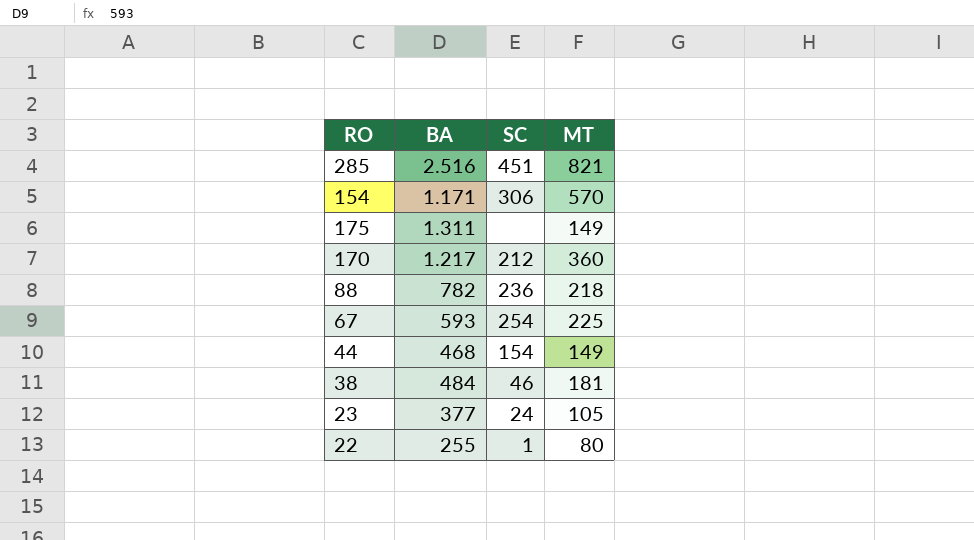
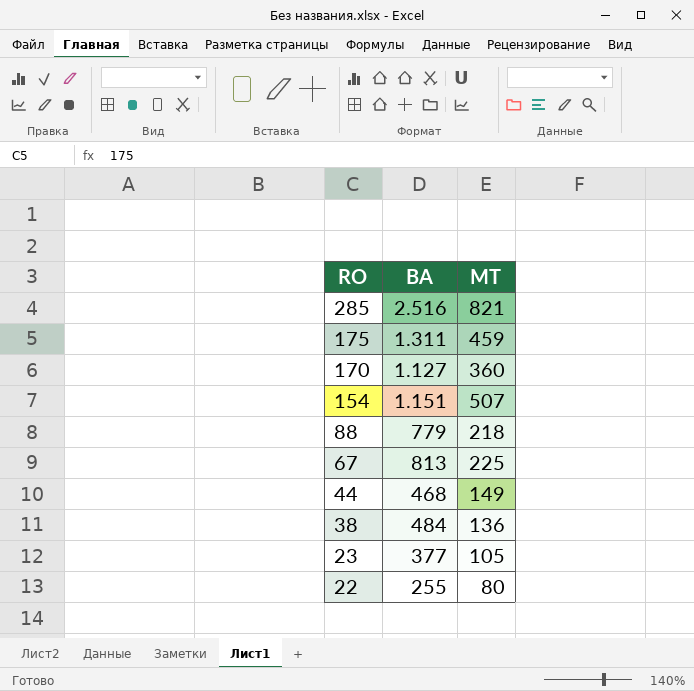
row order: none -> RO descending
column SC | position: 3 -> none
175 | MT: 149 -> 459
170 | BA: 1.217 -> 1.127
154 | BA: 1.171 -> 1.151
154 | MT: 570 -> 507
88 | BA: 782 -> 779
67 | BA: 593 -> 813
38 | MT: 181 -> 136

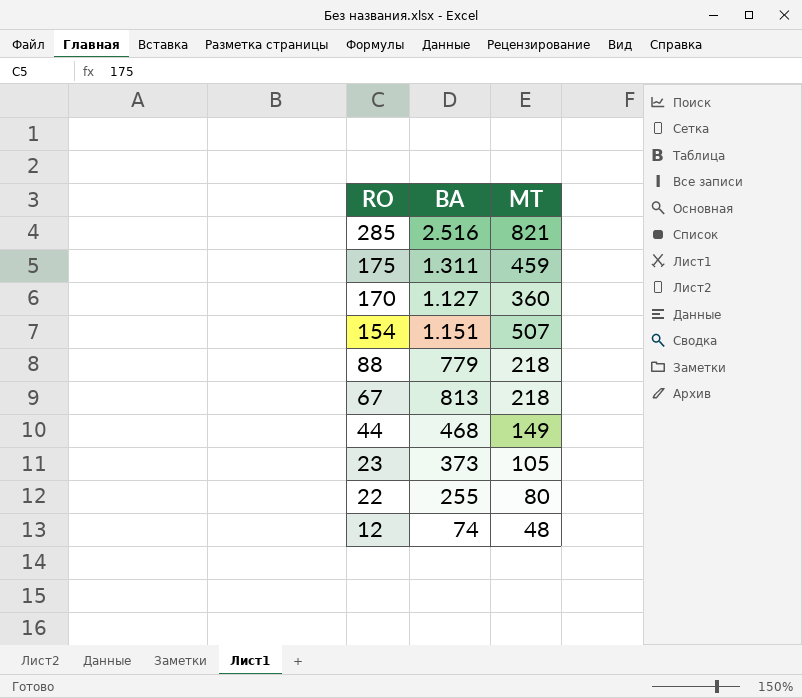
row 38: 484 | 136 -> none
67 | MT: 225 -> 218
23 | BA: 377 -> 373
row 12: none -> 74 | 48

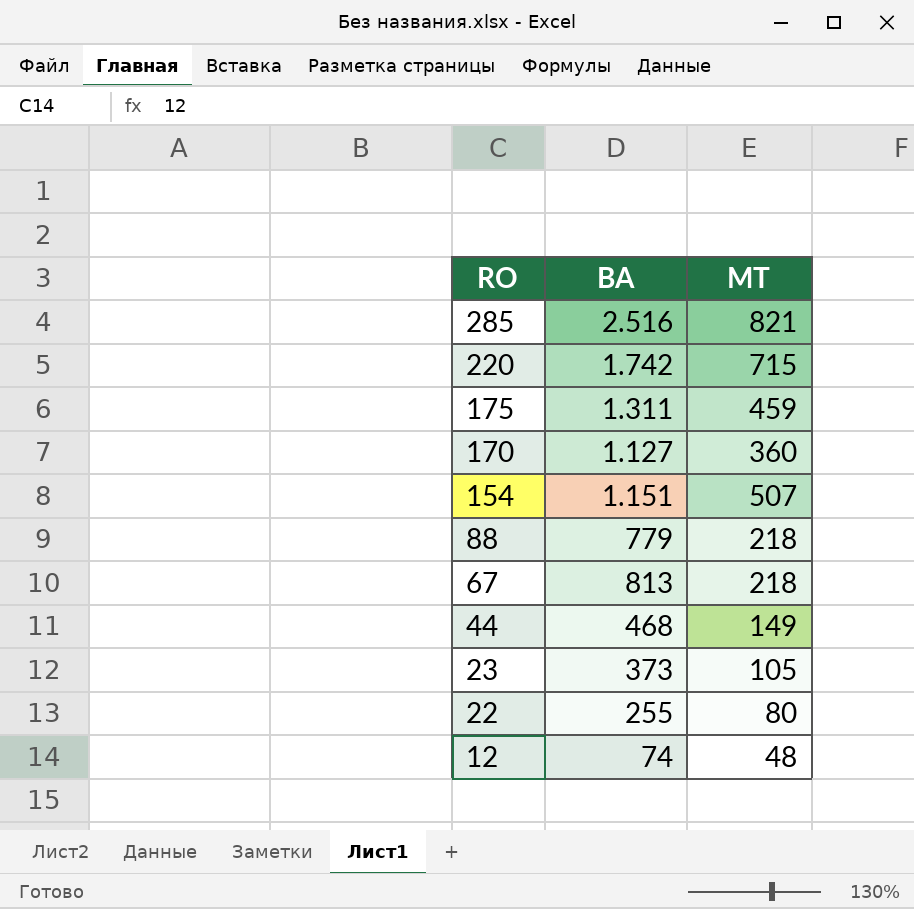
row 220: none -> 1.742 | 715

